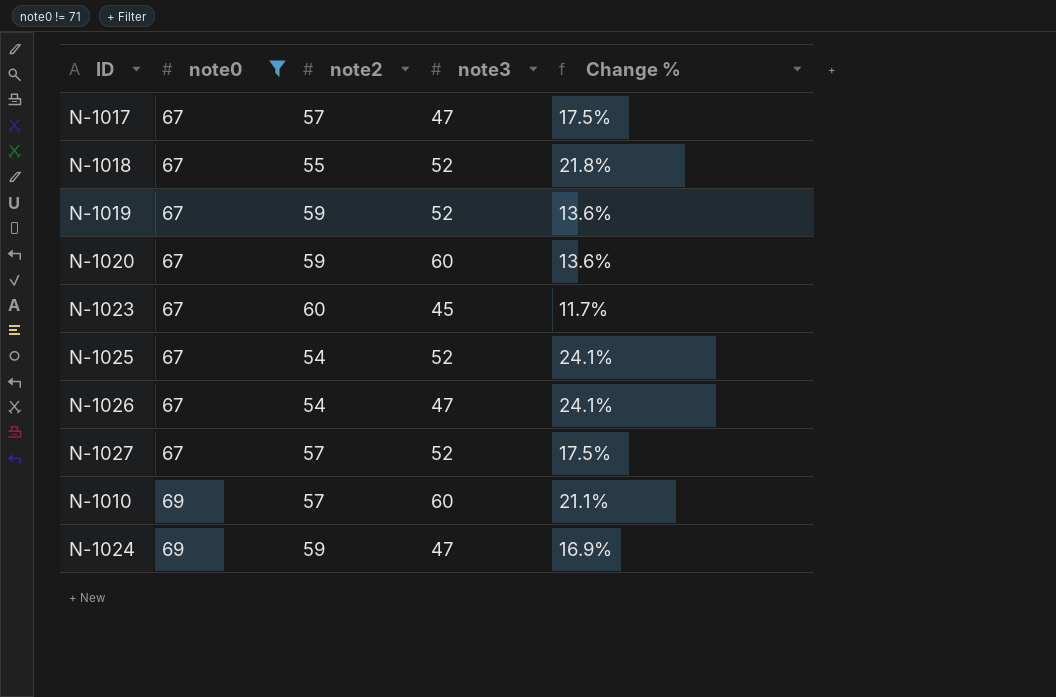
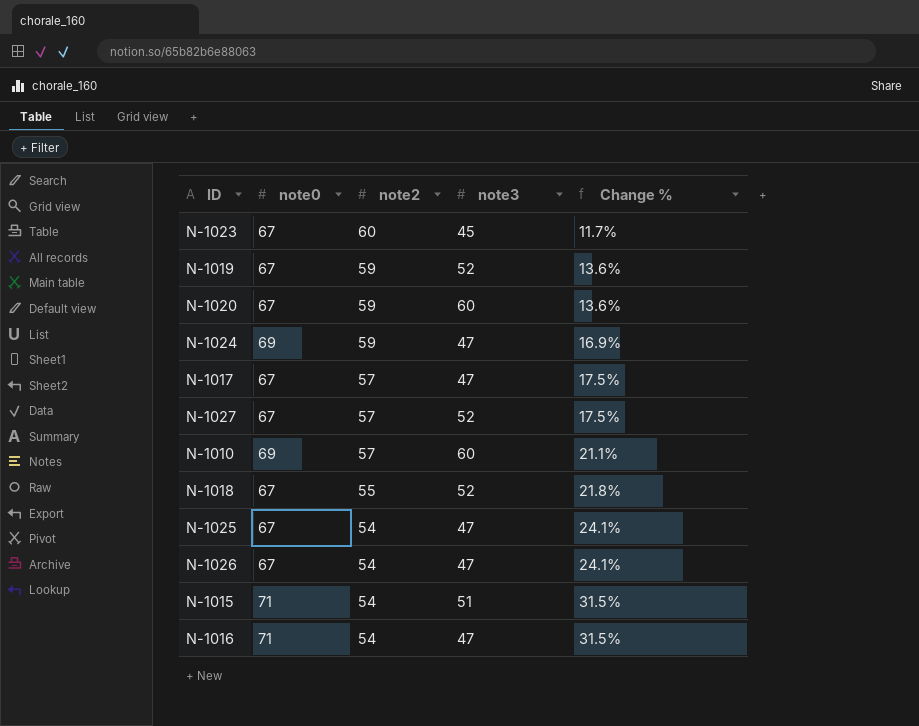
filter: note0 != 71 -> none
row order: note0 ascending -> note2 descending
N-1025 | note3: 52 -> 47

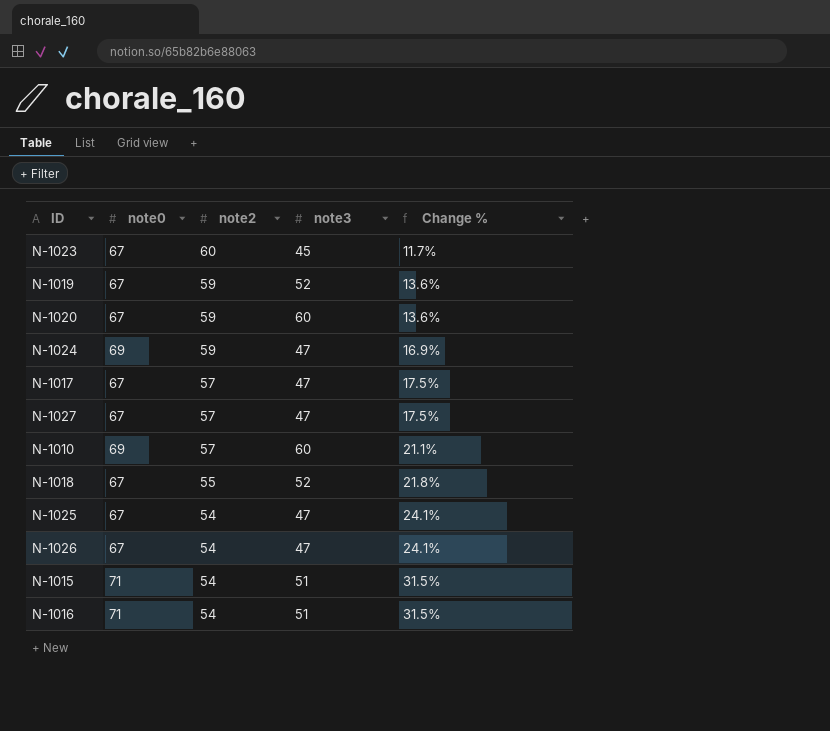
N-1027 | note3: 52 -> 47
N-1016 | note3: 47 -> 51

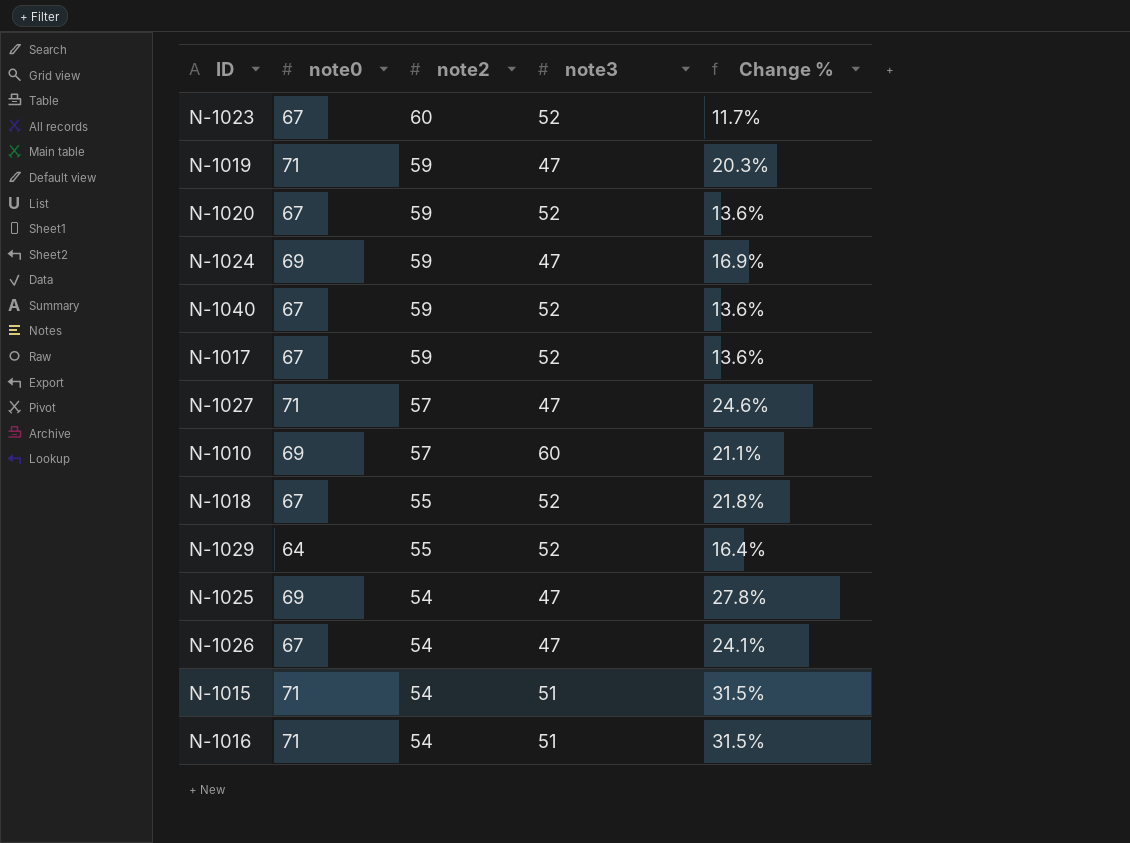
N-1023 | note3: 45 -> 52
N-1019 | note0: 67 -> 71
N-1019 | note3: 52 -> 47
N-1019 | Change %: 13.6% -> 20.3%
N-1020 | note3: 60 -> 52
row N-1040: none -> 67 | 59 | 52 | 13.6%
N-1017 | note2: 57 -> 59
N-1017 | note3: 47 -> 52
N-1017 | Change %: 17.5% -> 13.6%
N-1027 | note0: 67 -> 71
N-1027 | Change %: 17.5% -> 24.6%
row N-1029: none -> 64 | 55 | 52 | 16.4%
N-1025 | note0: 67 -> 69
N-1025 | Change %: 24.1% -> 27.8%

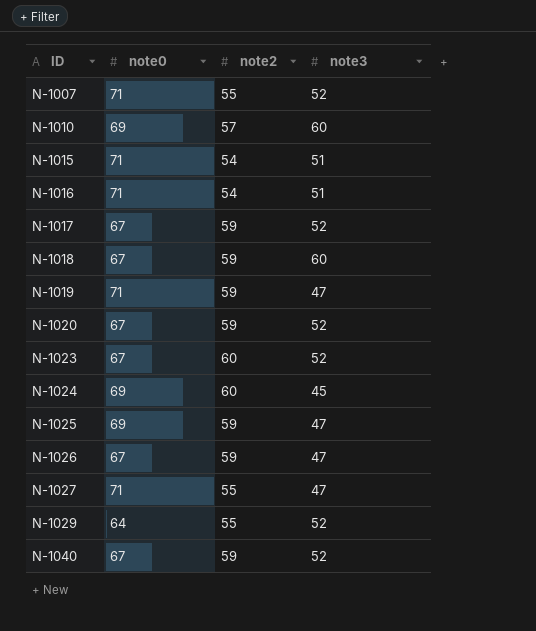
row order: note2 descending -> ID ascending
column Change % | formula: ([note0] - [note2]) / [note2] -> none
row N-1007: none -> 71 | 55 | 52
N-1018 | note2: 55 -> 59
N-1018 | note3: 52 -> 60
N-1024 | note2: 59 -> 60
N-1024 | note3: 47 -> 45
N-1025 | note2: 54 -> 59
N-1026 | note2: 54 -> 59
N-1027 | note2: 57 -> 55

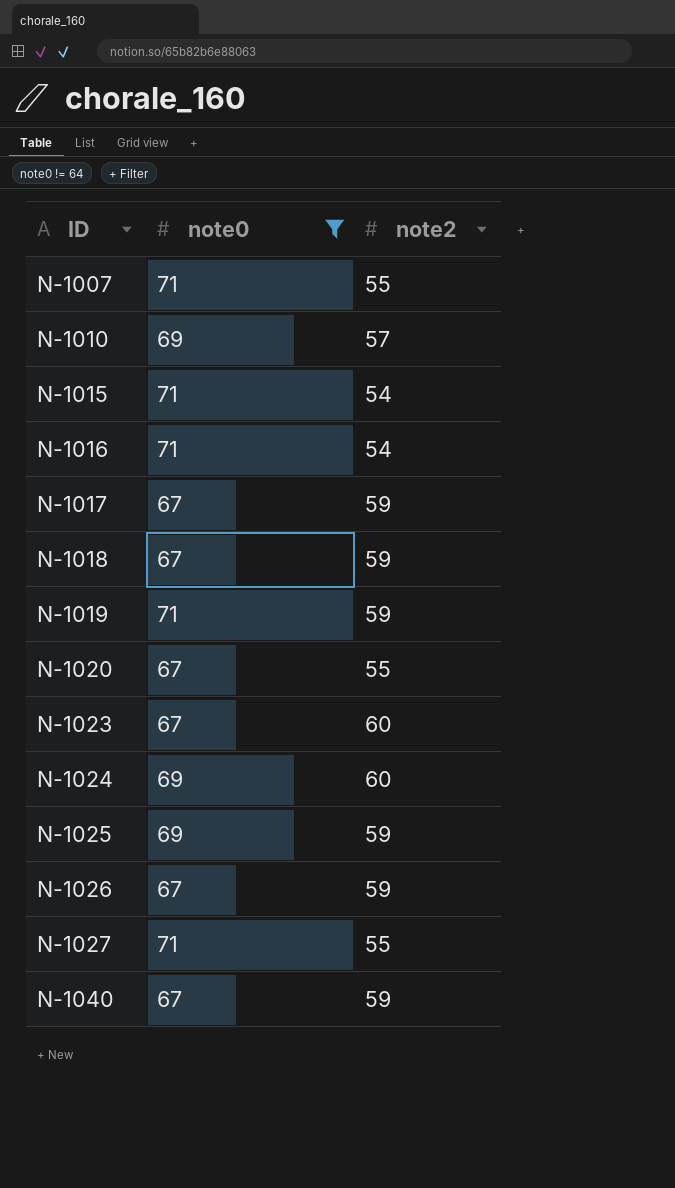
filter: none -> note0 != 64
column note3 | position: 4 -> none
N-1020 | note2: 59 -> 55

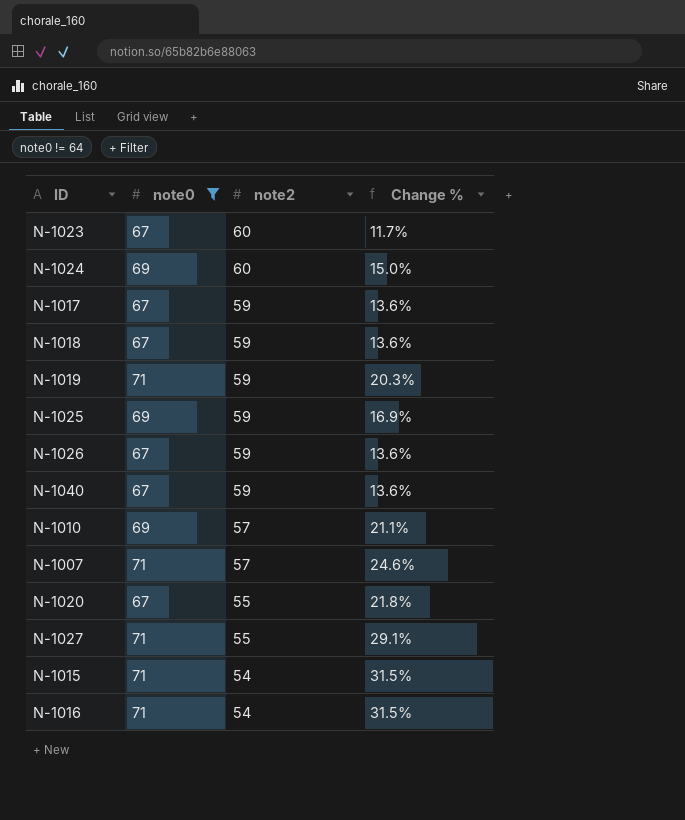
row order: ID ascending -> note2 descending
column Change % | formula: none -> ([note0] - [note2]) / [note2]
N-1007 | note2: 55 -> 57

